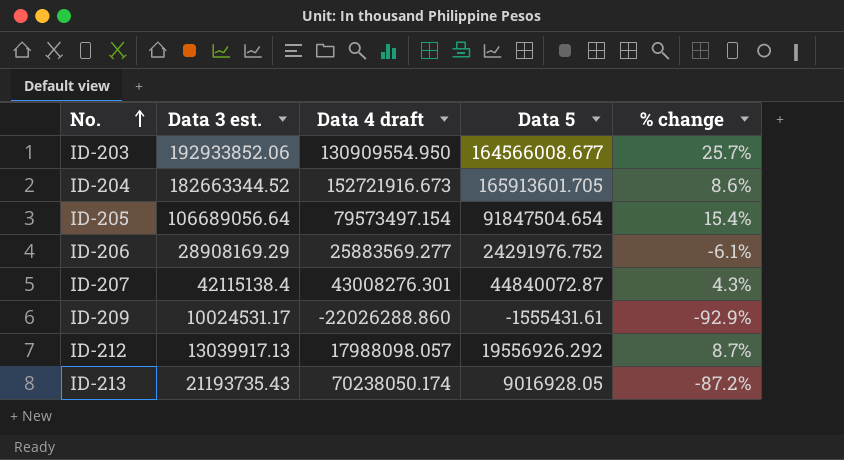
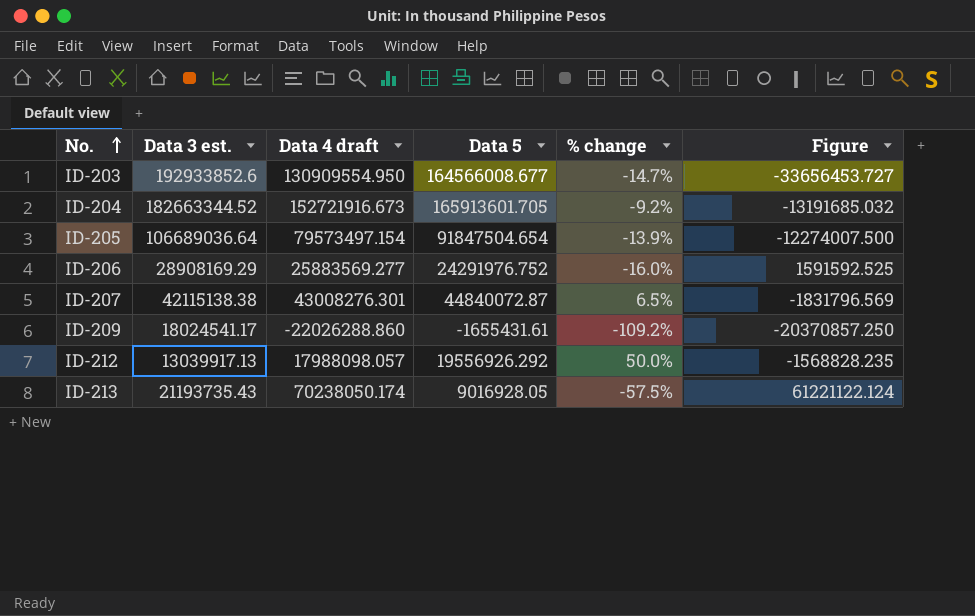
column % change | formula: ([Data 5] - [Data 4 draft]) / [Data 4 draft] -> ([Data 5] - [Data 3 est.]) / [Data 3 est.]
column Figure | formula: none -> [Data 4 draft] - [Data 5]
ID-203 | Data 3 est.: 192933852.06 -> 192933852.6
ID-205 | Data 3 est.: 106689056.64 -> 106689036.64
ID-207 | Data 3 est.: 42115138.4 -> 42115138.38
ID-209 | Data 3 est.: 10024531.17 -> 18024541.17
ID-209 | Data 5: -1555431.61 -> -1655431.61

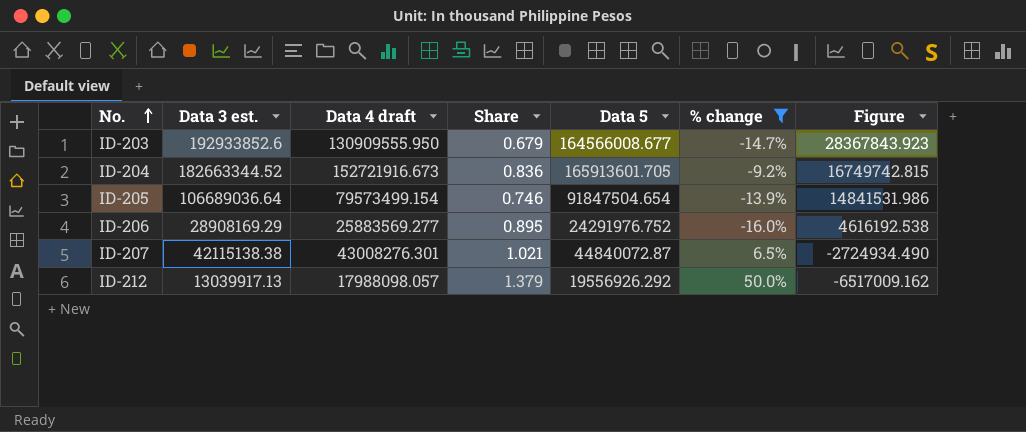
filter: none -> % change >= -16.0%
column Share | formula: none -> [Data 4 draft] / [Data 3 est.]
column Figure | formula: [Data 4 draft] - [Data 5] -> [Data 3 est.] - [Data 5]
ID-203 | Data 4 draft: 130909554.950 -> 130909555.950
ID-205 | Data 4 draft: 79573497.154 -> 79573499.154

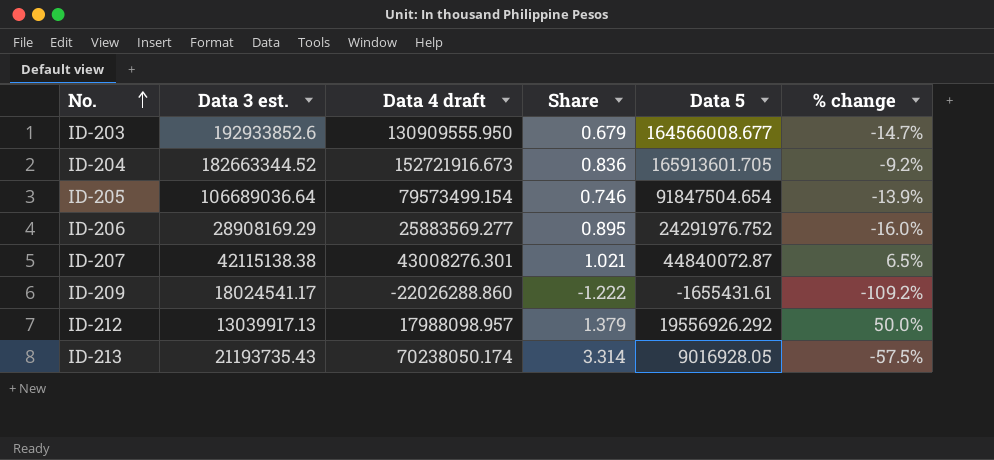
filter: % change >= -16.0% -> none
column Figure | formula: [Data 3 est.] - [Data 5] -> none
ID-212 | Data 4 draft: 17988098.057 -> 17988098.957

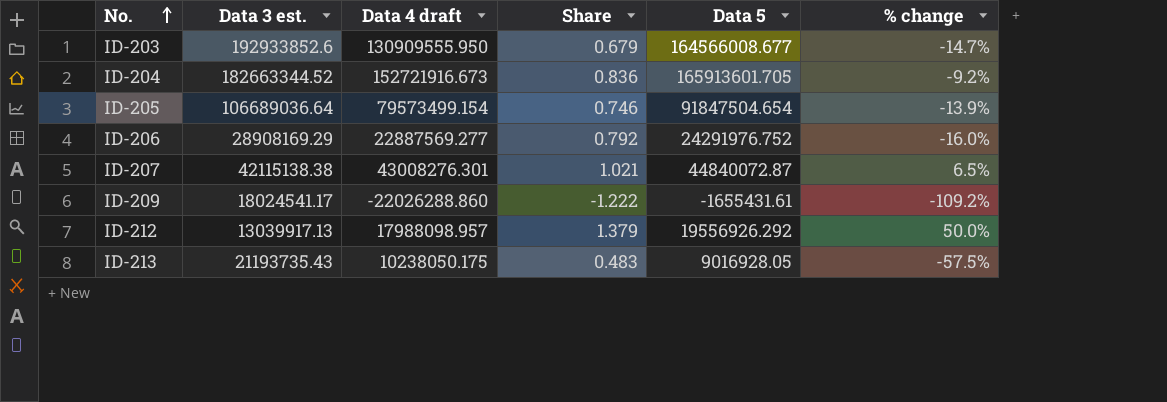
ID-206 | Data 4 draft: 25883569.277 -> 22887569.277
ID-206 | Share: 0.895 -> 0.792
ID-213 | Data 4 draft: 70238050.174 -> 10238050.175
ID-213 | Share: 3.314 -> 0.483

